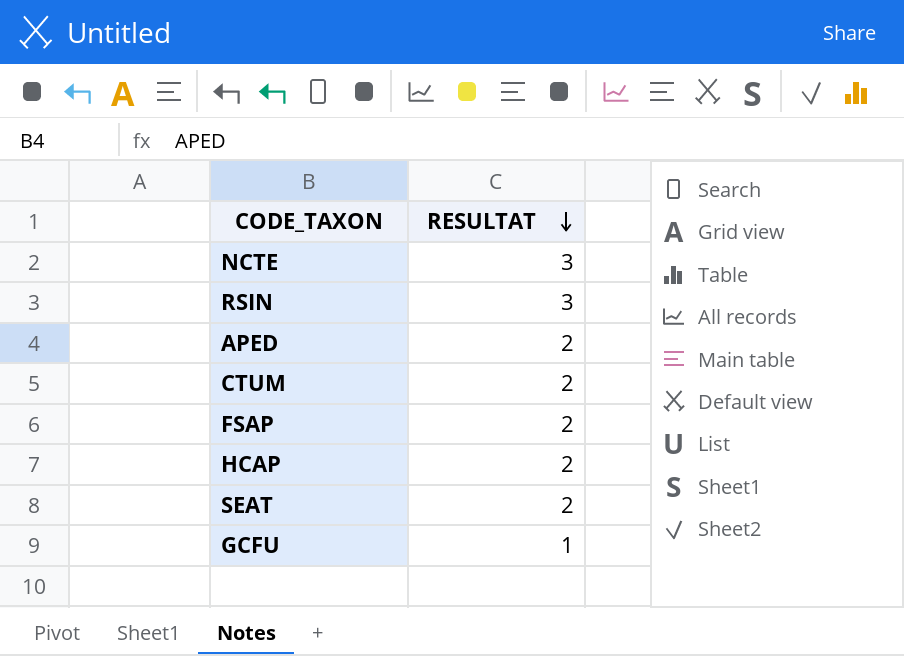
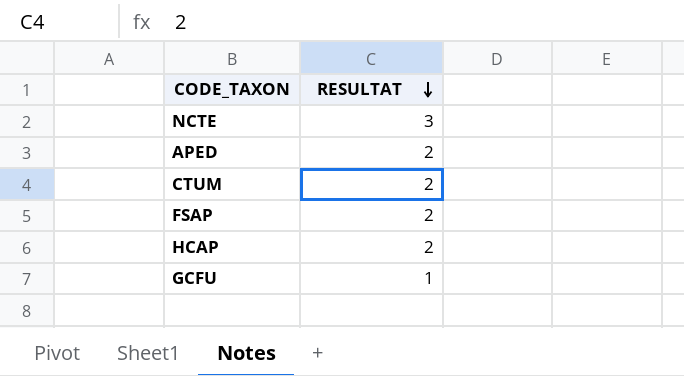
row RSIN: 3 -> none
row SEAT: 2 -> none

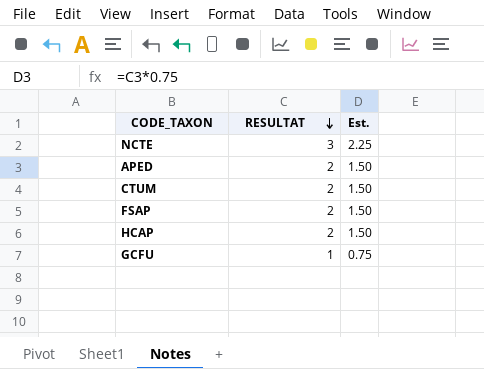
column Est. | formula: none -> [RESULTAT] * 0.75

